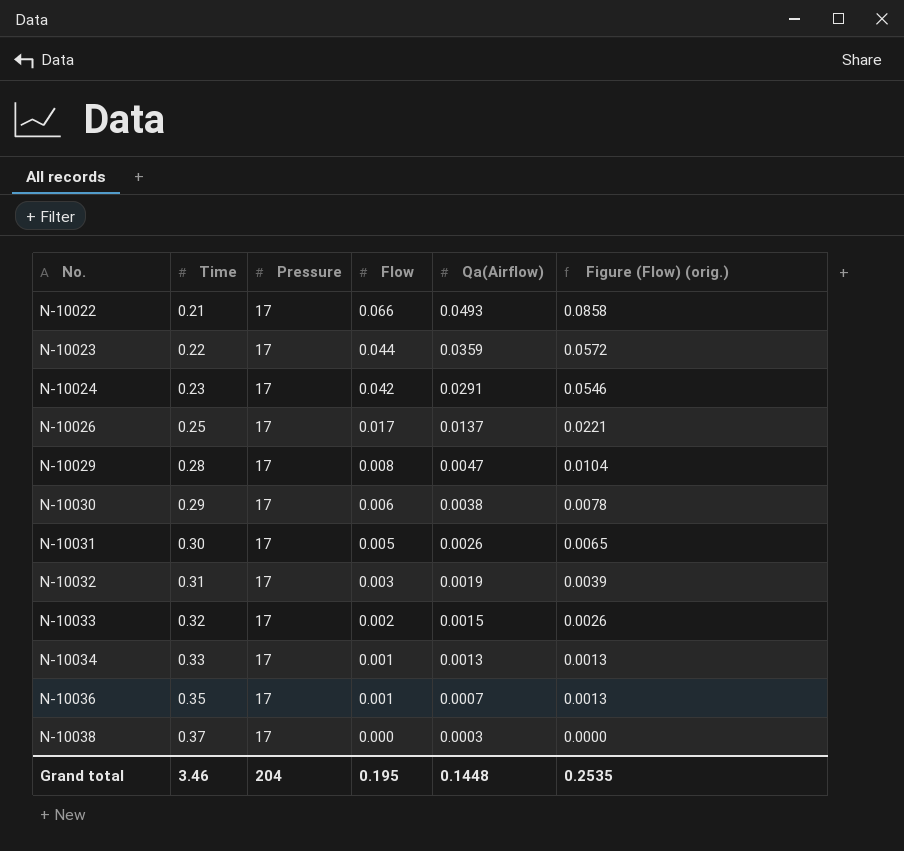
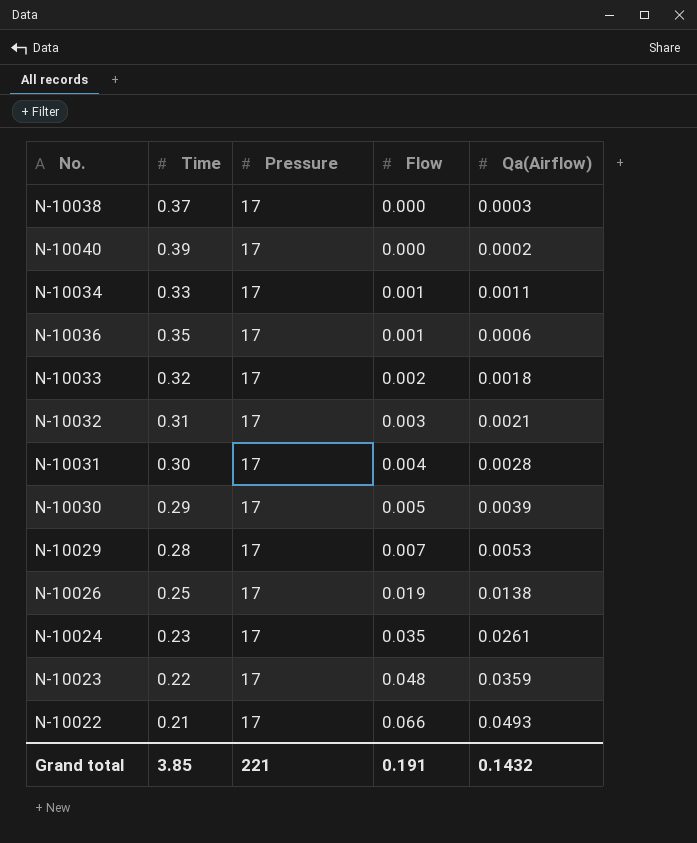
row order: No. ascending -> Flow ascending
column Figure (Flow) (orig.) | formula: [Flow] * 1.3 -> none
row N-10040: none -> 0.39 | 17 | 0.000 | 0.0002
N-10034 | Qa(Airflow): 0.0013 -> 0.0011
N-10036 | Qa(Airflow): 0.0007 -> 0.0006
N-10033 | Qa(Airflow): 0.0015 -> 0.0018
N-10032 | Qa(Airflow): 0.0019 -> 0.0021
N-10031 | Flow: 0.005 -> 0.004
N-10031 | Qa(Airflow): 0.0026 -> 0.0028
N-10030 | Flow: 0.006 -> 0.005
N-10030 | Qa(Airflow): 0.0038 -> 0.0039
N-10029 | Flow: 0.008 -> 0.007
N-10029 | Qa(Airflow): 0.0047 -> 0.0053
N-10026 | Flow: 0.017 -> 0.019
N-10026 | Qa(Airflow): 0.0137 -> 0.0138
N-10024 | Flow: 0.042 -> 0.035
N-10024 | Qa(Airflow): 0.0291 -> 0.0261
N-10023 | Flow: 0.044 -> 0.048
Grand total | Time: 3.46 -> 3.85
Grand total | Pressure: 204 -> 221
Grand total | Flow: 0.195 -> 0.191
Grand total | Qa(Airflow): 0.1448 -> 0.1432

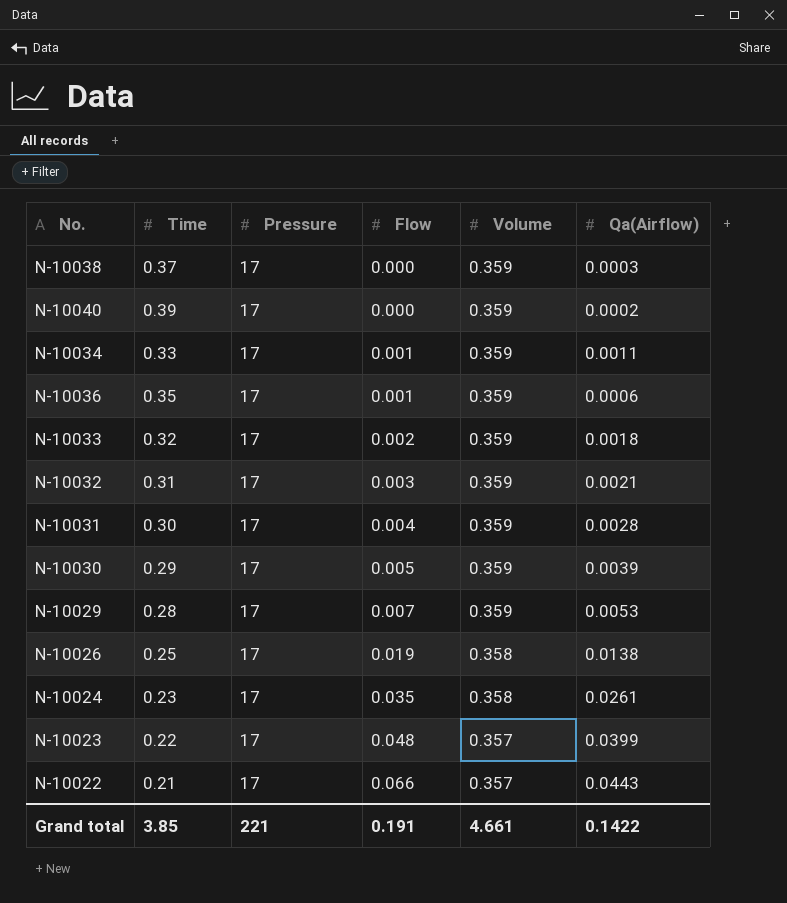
column Volume | position: none -> 5
N-10023 | Qa(Airflow): 0.0359 -> 0.0399
N-10022 | Qa(Airflow): 0.0493 -> 0.0443
Grand total | Qa(Airflow): 0.1432 -> 0.1422

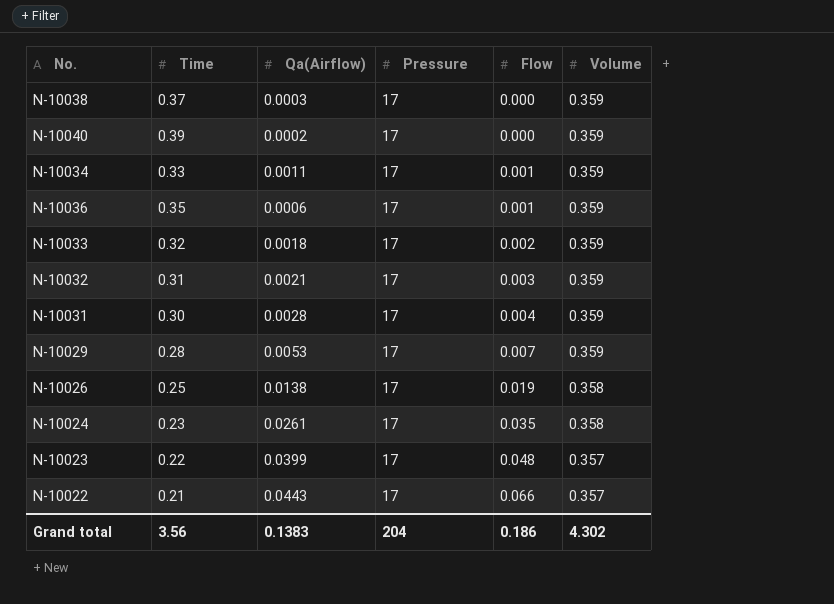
column Qa(Airflow) | position: 6 -> 3
row N-10030: 0.29 | 17 | 0.005 | 0.359 | 0.0039 -> none
Grand total | Time: 3.85 -> 3.56
Grand total | Qa(Airflow): 0.1422 -> 0.1383
Grand total | Pressure: 221 -> 204
Grand total | Flow: 0.191 -> 0.186
Grand total | Volume: 4.661 -> 4.302

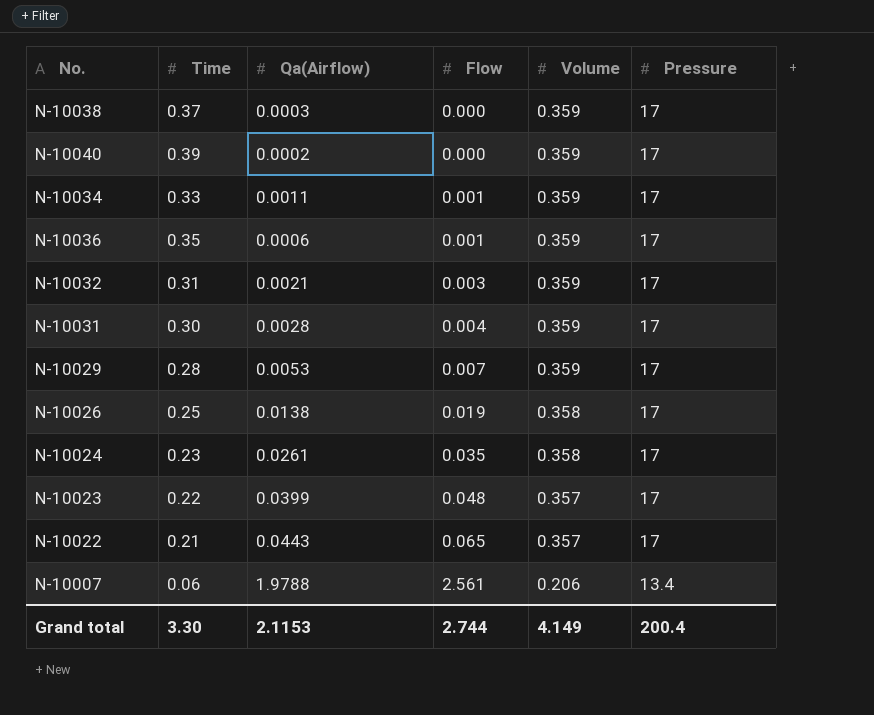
column Pressure | position: 4 -> 6
row N-10033: 0.32 | 0.0018 | 17 | 0.002 | 0.359 -> none
N-10022 | Flow: 0.066 -> 0.065
row N-10007: none -> 0.06 | 1.9788 | 2.561 | 0.206 | 13.4
Grand total | Time: 3.56 -> 3.30
Grand total | Qa(Airflow): 0.1383 -> 2.1153
Grand total | Flow: 0.186 -> 2.744
Grand total | Volume: 4.302 -> 4.149
Grand total | Pressure: 204 -> 200.4

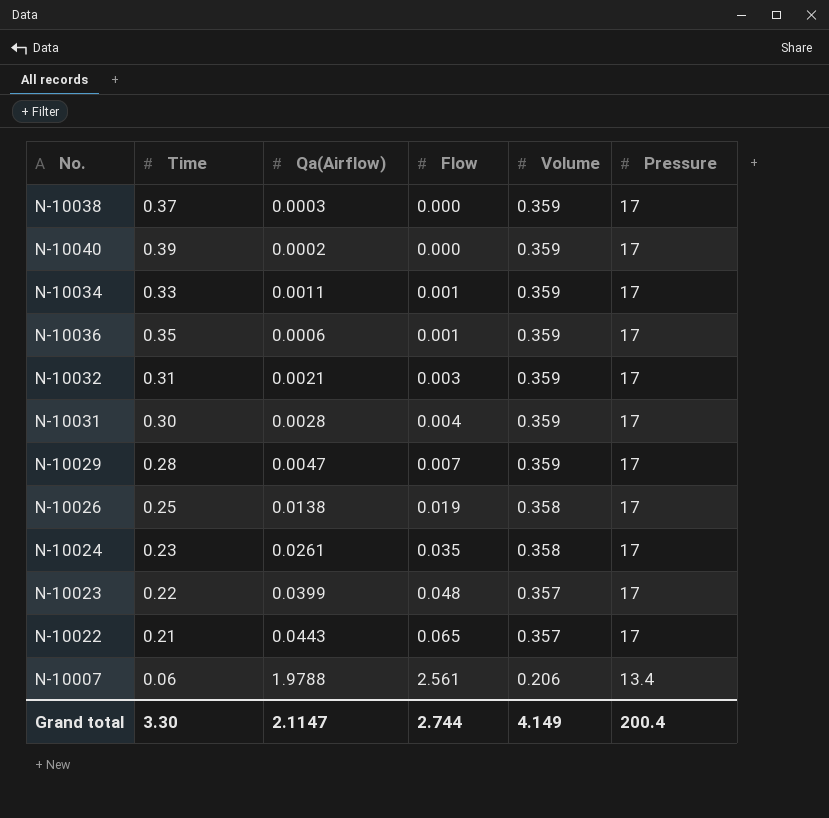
N-10029 | Qa(Airflow): 0.0053 -> 0.0047
Grand total | Qa(Airflow): 2.1153 -> 2.1147

